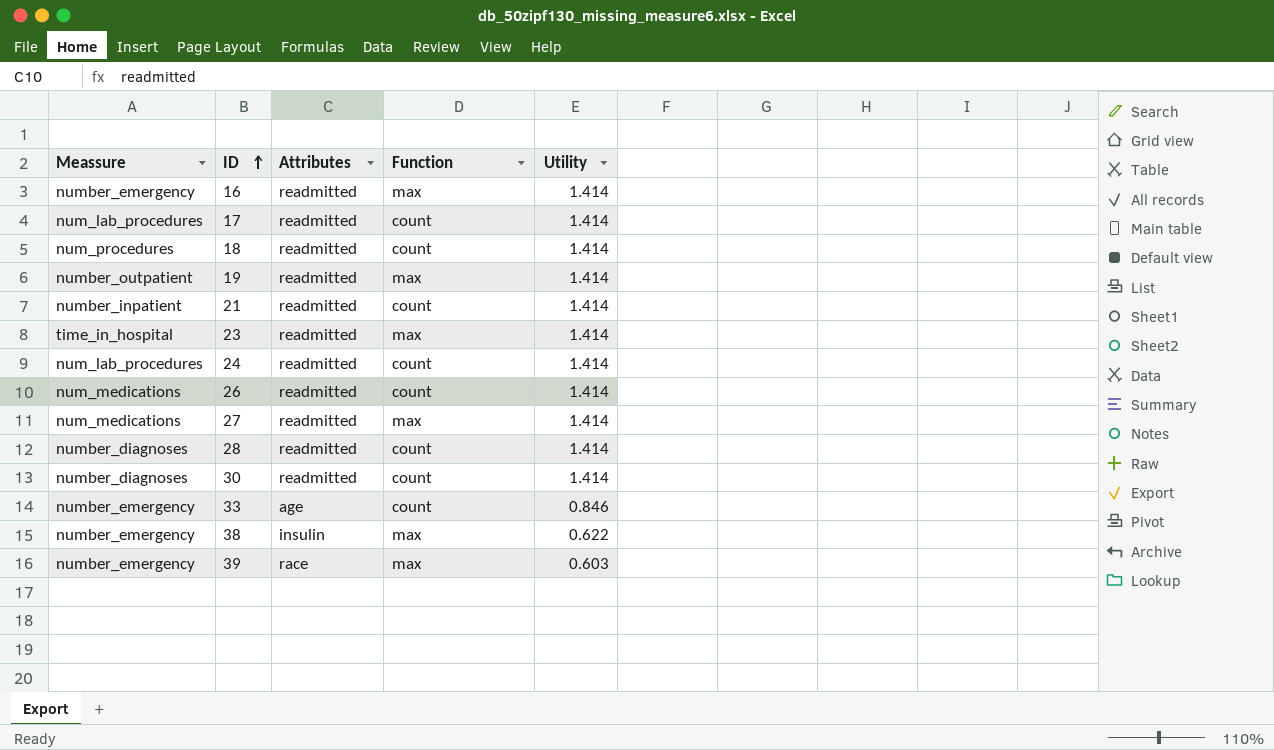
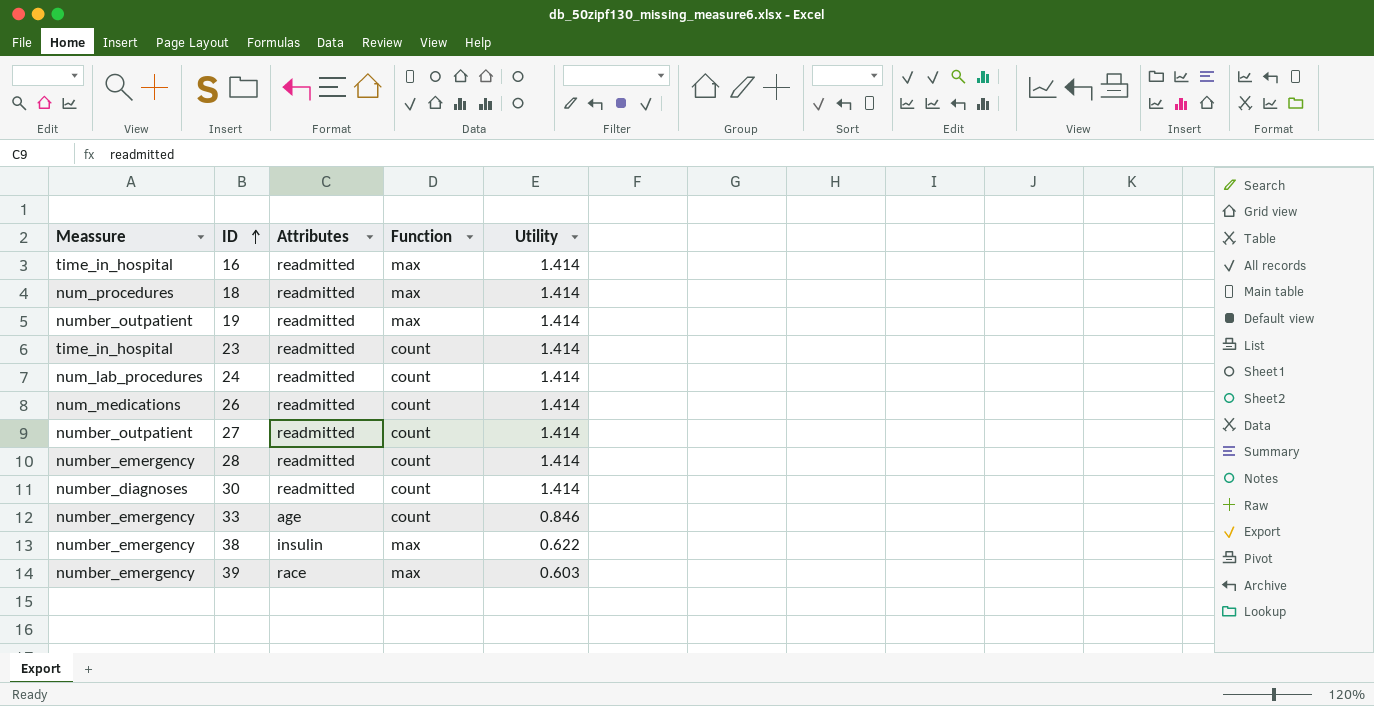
row 17: num_lab_procedures | readmitted | count | 1.414 -> none
row 21: number_inpatient | readmitted | count | 1.414 -> none
16 | Meassure: number_emergency -> time_in_hospital
18 | Function: count -> max
23 | Function: max -> count
27 | Meassure: num_medications -> number_outpatient
27 | Function: max -> count
28 | Meassure: number_diagnoses -> number_emergency

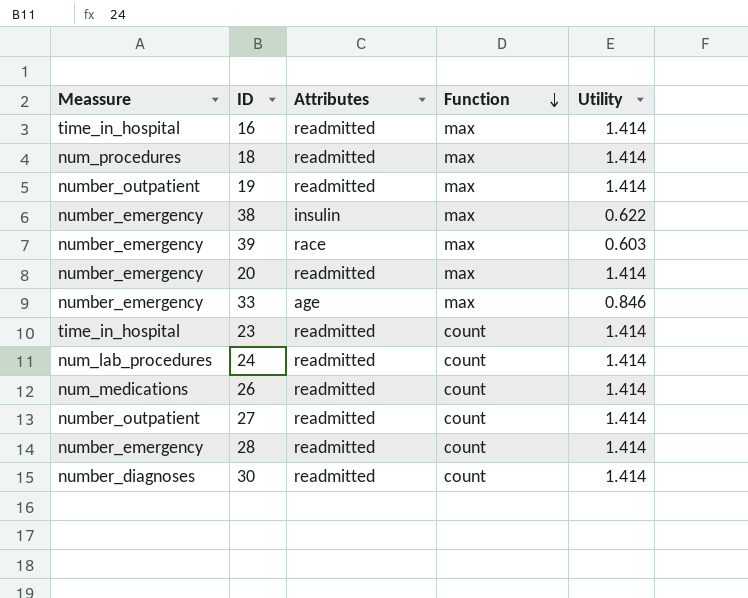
row order: ID ascending -> Function descending
row 20: none -> number_emergency | readmitted | max | 1.414
33 | Function: count -> max

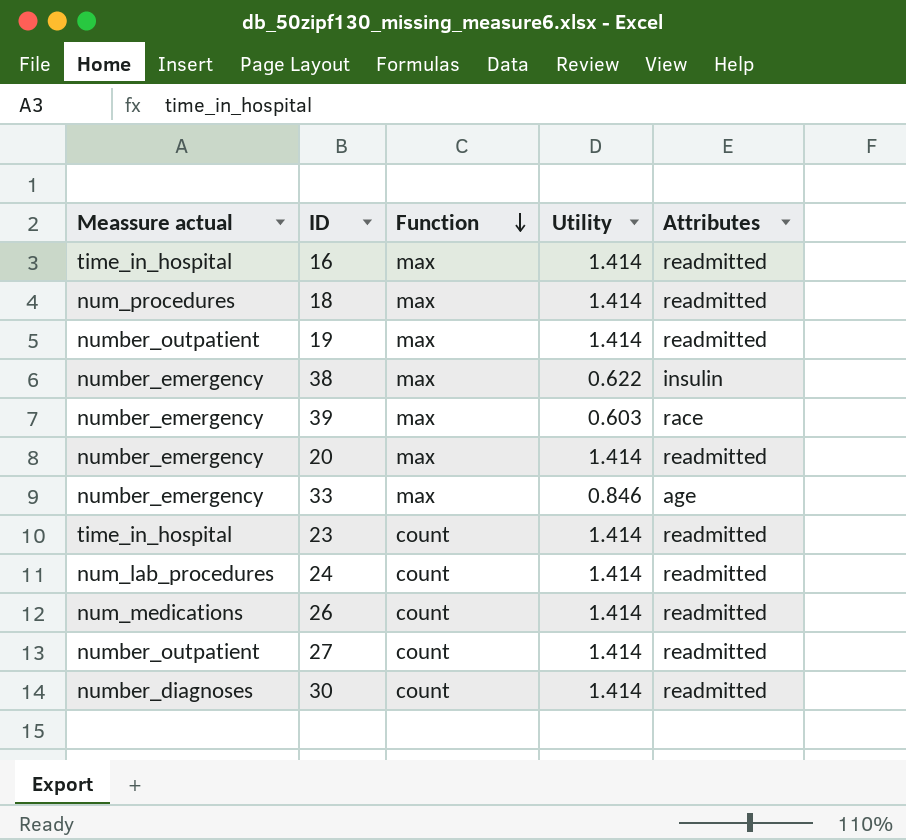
column name: Meassure -> Meassure actual
column Attributes | position: 3 -> 5
row 28: number_emergency | readmitted | count | 1.414 -> none

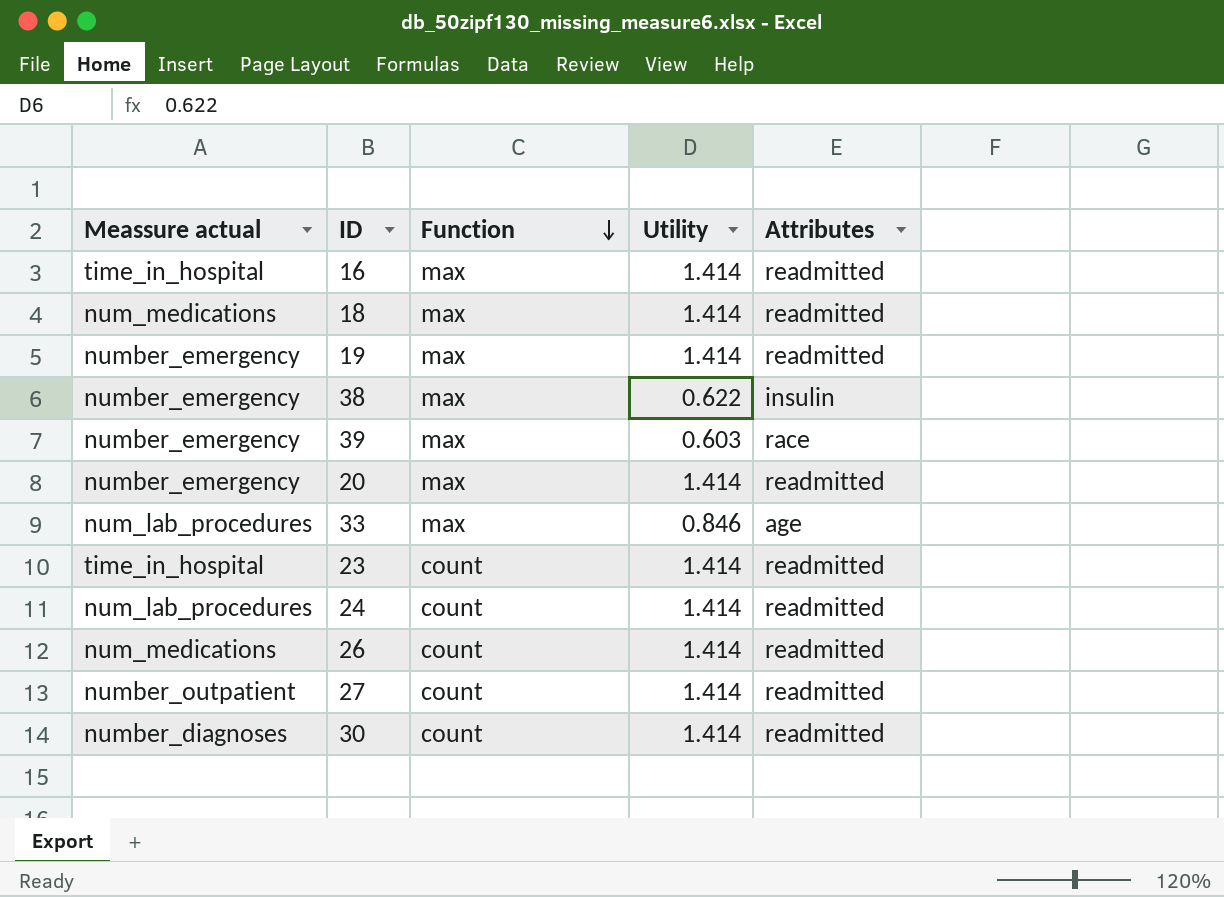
18 | Meassure actual: num_procedures -> num_medications
19 | Meassure actual: number_outpatient -> number_emergency
33 | Meassure actual: number_emergency -> num_lab_procedures

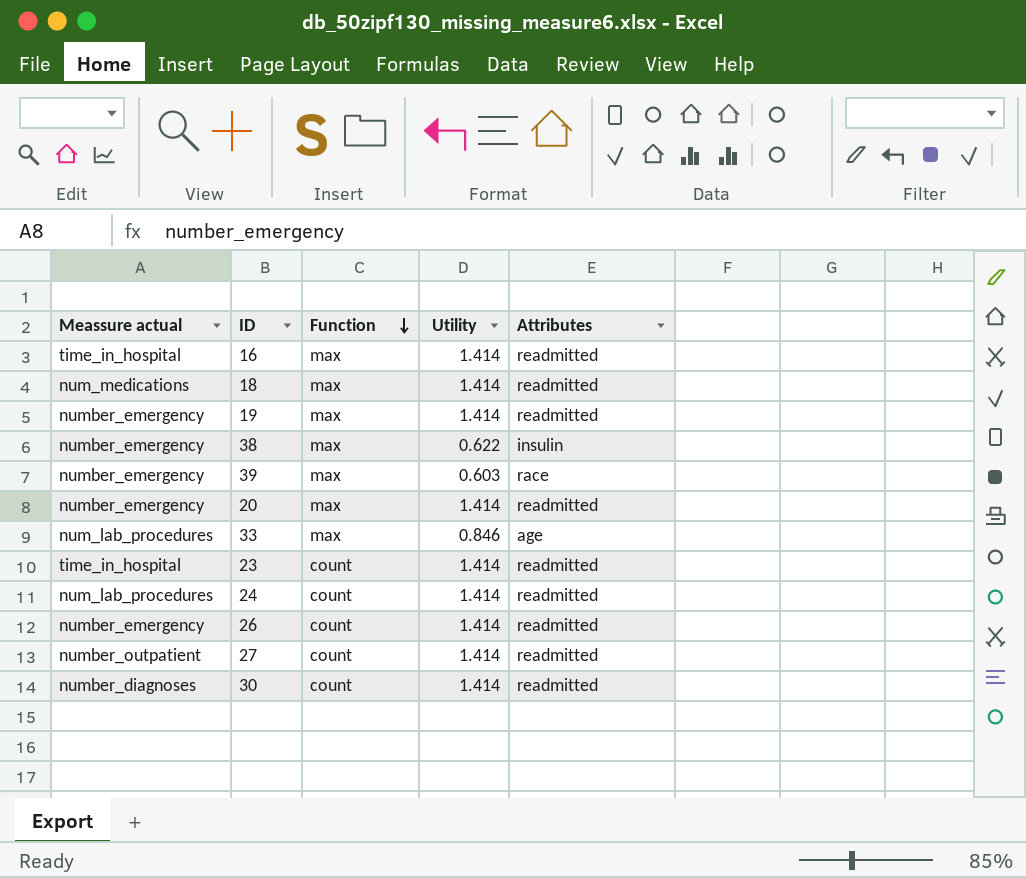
26 | Meassure actual: num_medications -> number_emergency

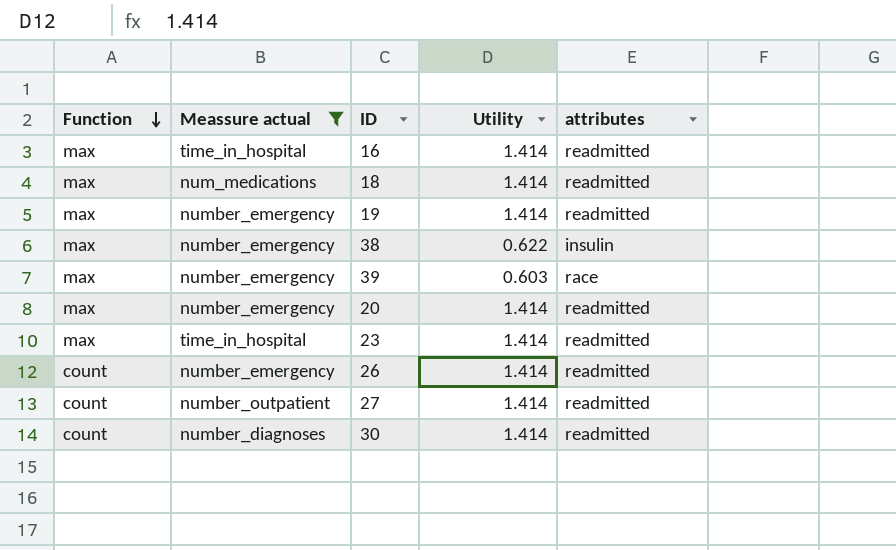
filter: none -> Meassure actual != num_lab_procedures
column Function | position: 3 -> 1
column name: Attributes -> attributes
23 | Function: count -> max

